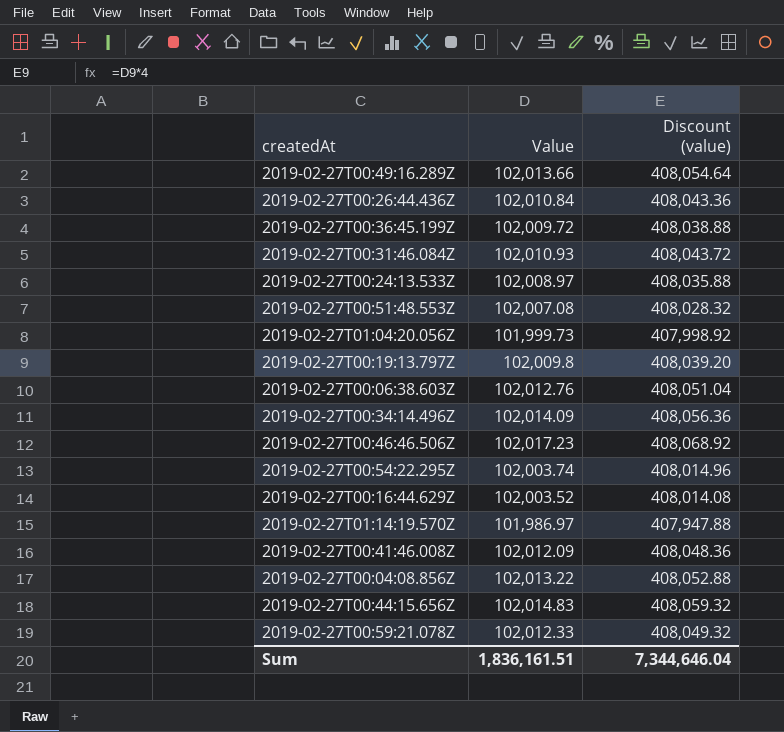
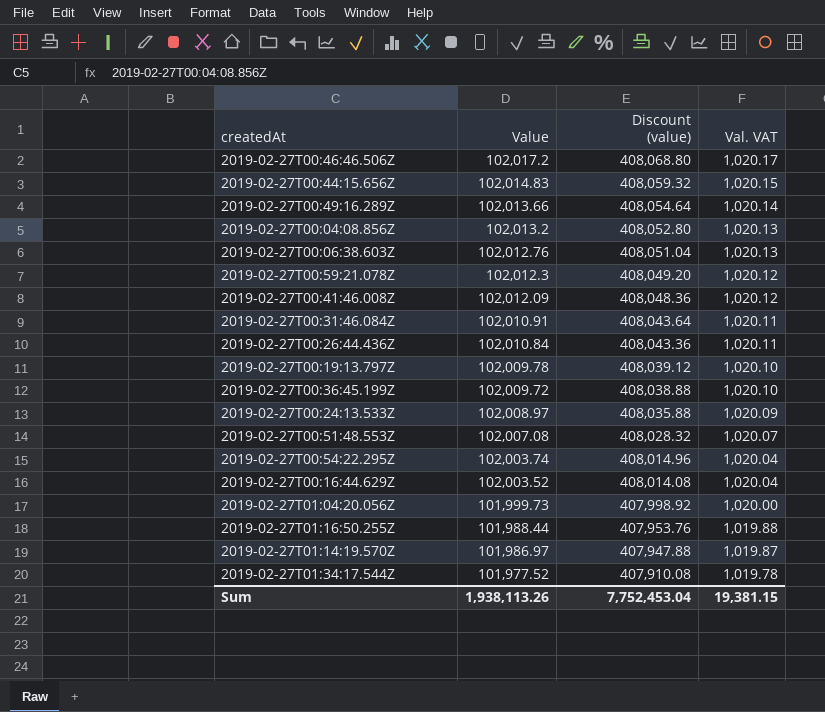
row order: none -> Value descending
column Val. VAT | formula: none -> [Value] * 0.01
row 2019-02-27T00:34:14.496Z: 102,014.09 | 408,056.36 -> none
2019-02-27T00:46:46.506Z | Value: 102,017.23 -> 102,017.2
2019-02-27T00:46:46.506Z | Discount (value): 408,068.92 -> 408,068.80
2019-02-27T00:04:08.856Z | Value: 102,013.22 -> 102,013.2
2019-02-27T00:04:08.856Z | Discount (value): 408,052.88 -> 408,052.80
2019-02-27T00:59:21.078Z | Value: 102,012.33 -> 102,012.3
2019-02-27T00:59:21.078Z | Discount (value): 408,049.32 -> 408,049.20
2019-02-27T00:31:46.084Z | Value: 102,010.93 -> 102,010.91
2019-02-27T00:31:46.084Z | Discount (value): 408,043.72 -> 408,043.64
2019-02-27T00:19:13.797Z | Value: 102,009.8 -> 102,009.78
2019-02-27T00:19:13.797Z | Discount (value): 408,039.20 -> 408,039.12
row 2019-02-27T01:16:50.255Z: none -> 101,988.44 | 407,953.76 | 1,019.88
row 2019-02-27T01:34:17.544Z: none -> 101,977.52 | 407,910.08 | 1,019.78
Sum | Value: 1,836,161.51 -> 1,938,113.26
Sum | Discount (value): 7,344,646.04 -> 7,752,453.04

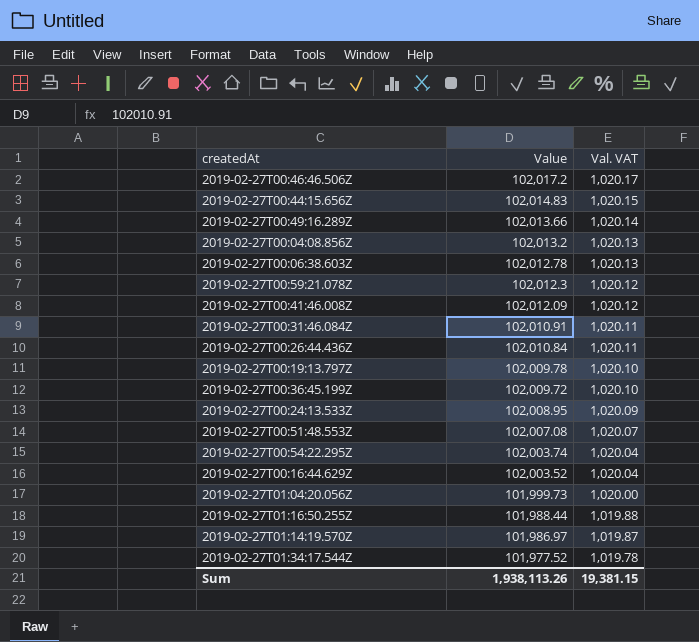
column Discount (value) | formula: [Value] * 4 -> none
2019-02-27T00:06:38.603Z | Value: 102,012.76 -> 102,012.78
2019-02-27T00:24:13.533Z | Value: 102,008.97 -> 102,008.95

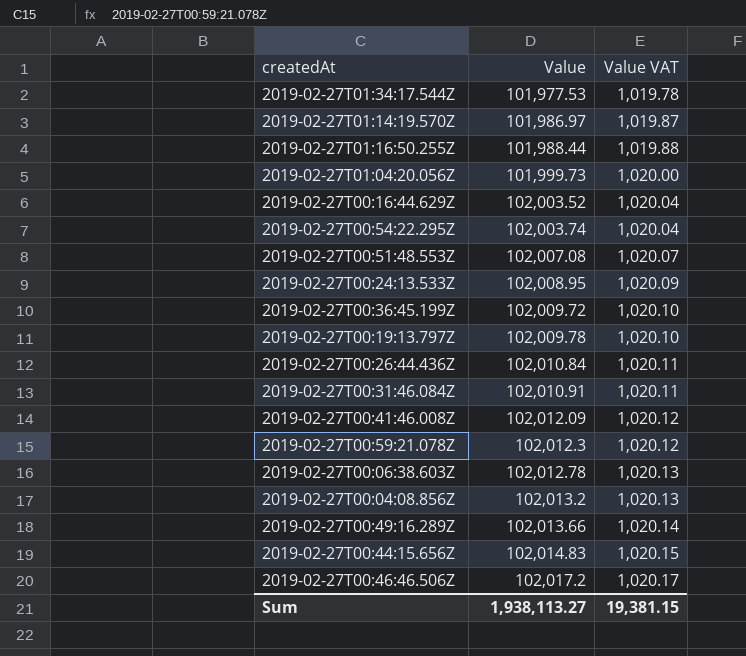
row order: Value descending -> Value ascending
column name: Val. VAT -> Value VAT
2019-02-27T01:34:17.544Z | Value: 101,977.52 -> 101,977.53
Sum | Value: 1,938,113.26 -> 1,938,113.27

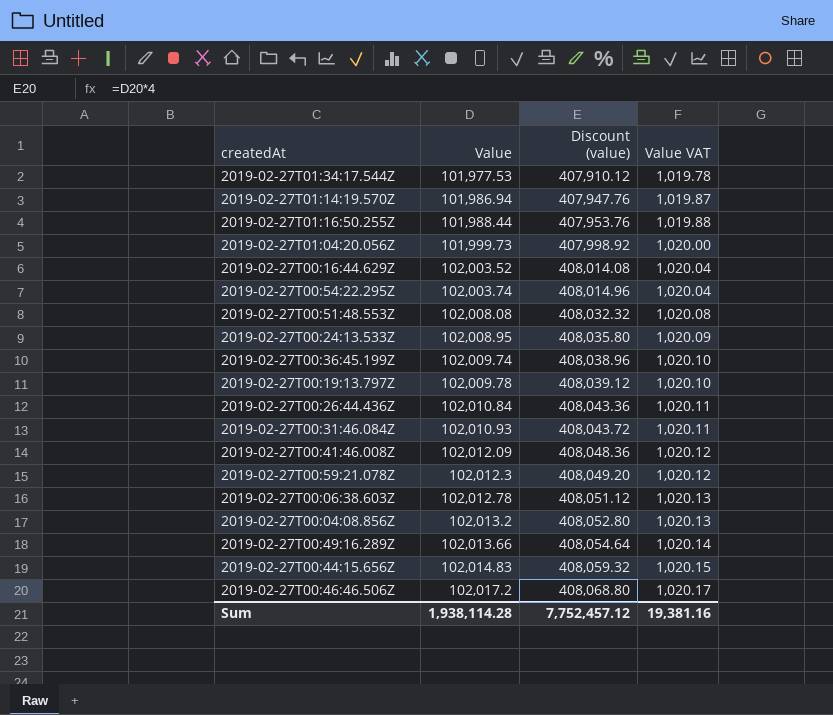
column Discount (value) | formula: none -> [Value] * 4
2019-02-27T01:14:19.570Z | Value: 101,986.97 -> 101,986.94
2019-02-27T00:51:48.553Z | Value: 102,007.08 -> 102,008.08
2019-02-27T00:51:48.553Z | Value VAT: 1,020.07 -> 1,020.08
2019-02-27T00:36:45.199Z | Value: 102,009.72 -> 102,009.74
2019-02-27T00:31:46.084Z | Value: 102,010.91 -> 102,010.93
Sum | Value: 1,938,113.27 -> 1,938,114.28
Sum | Value VAT: 19,381.15 -> 19,381.16

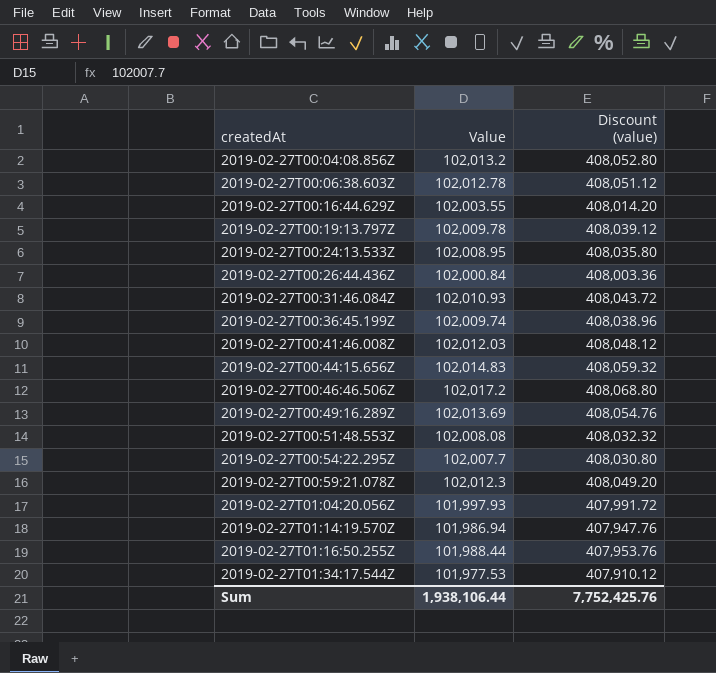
row order: Value ascending -> createdAt ascending
column Value VAT | formula: [Value] * 0.01 -> none
2019-02-27T00:16:44.629Z | Value: 102,003.52 -> 102,003.55
2019-02-27T00:16:44.629Z | Discount (value): 408,014.08 -> 408,014.20
2019-02-27T00:26:44.436Z | Value: 102,010.84 -> 102,000.84
2019-02-27T00:26:44.436Z | Discount (value): 408,043.36 -> 408,003.36
2019-02-27T00:41:46.008Z | Value: 102,012.09 -> 102,012.03
2019-02-27T00:41:46.008Z | Discount (value): 408,048.36 -> 408,048.12
2019-02-27T00:49:16.289Z | Value: 102,013.66 -> 102,013.69
2019-02-27T00:49:16.289Z | Discount (value): 408,054.64 -> 408,054.76
2019-02-27T00:54:22.295Z | Value: 102,003.74 -> 102,007.7
2019-02-27T00:54:22.295Z | Discount (value): 408,014.96 -> 408,030.80
2019-02-27T01:04:20.056Z | Value: 101,999.73 -> 101,997.93
2019-02-27T01:04:20.056Z | Discount (value): 407,998.92 -> 407,991.72
Sum | Value: 1,938,114.28 -> 1,938,106.44
Sum | Discount (value): 7,752,457.12 -> 7,752,425.76

